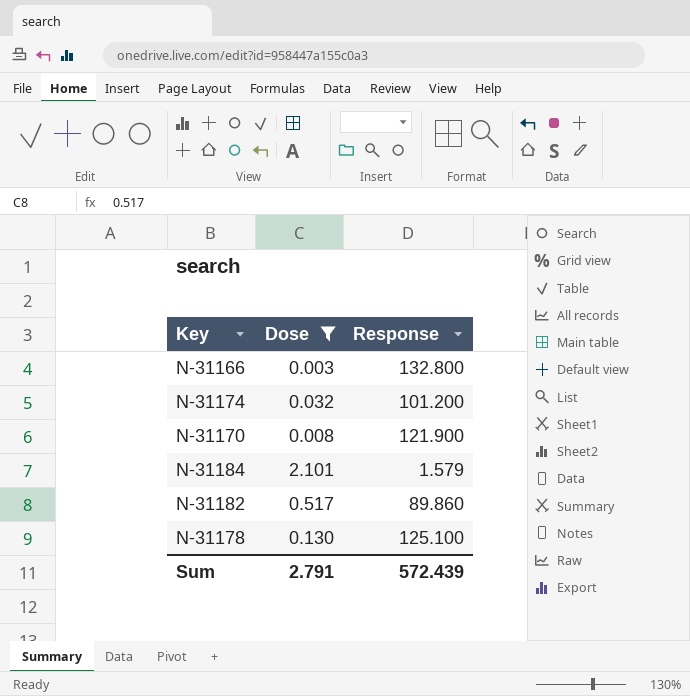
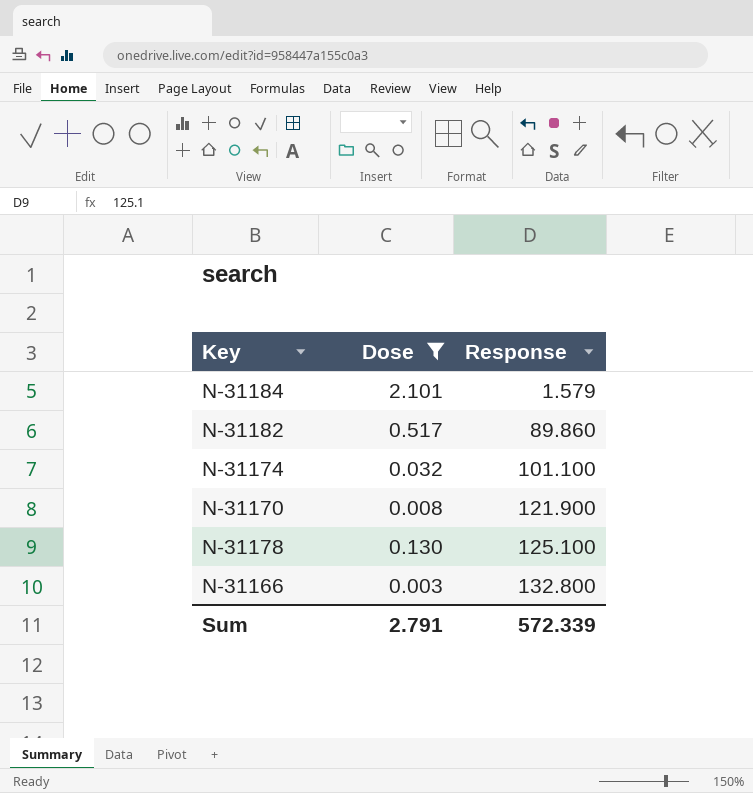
row order: none -> Response ascending
N-31174 | Response: 101.200 -> 101.100
Sum | Response: 572.439 -> 572.339

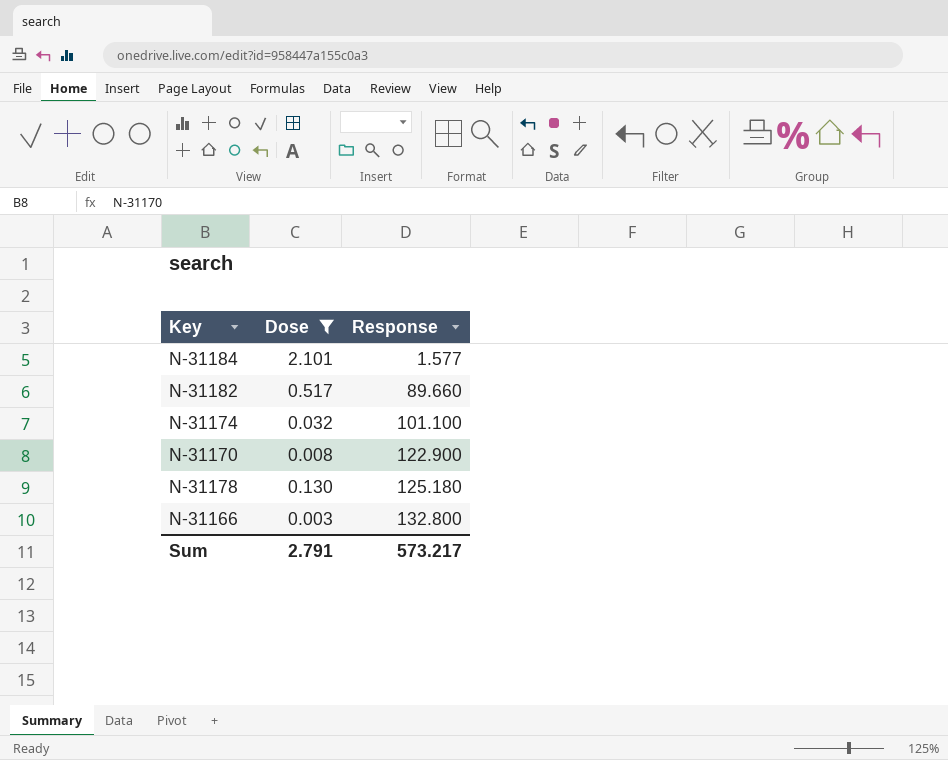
N-31184 | Response: 1.579 -> 1.577
N-31182 | Response: 89.860 -> 89.660
N-31170 | Response: 121.900 -> 122.900
N-31178 | Response: 125.100 -> 125.180
Sum | Response: 572.339 -> 573.217

